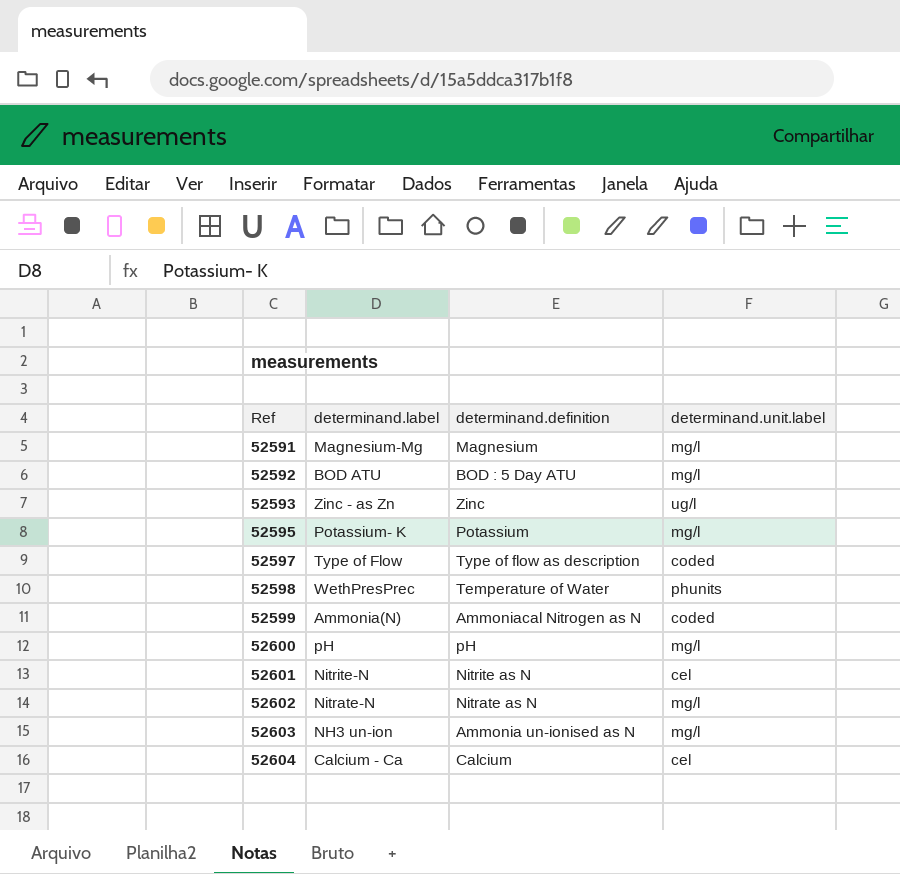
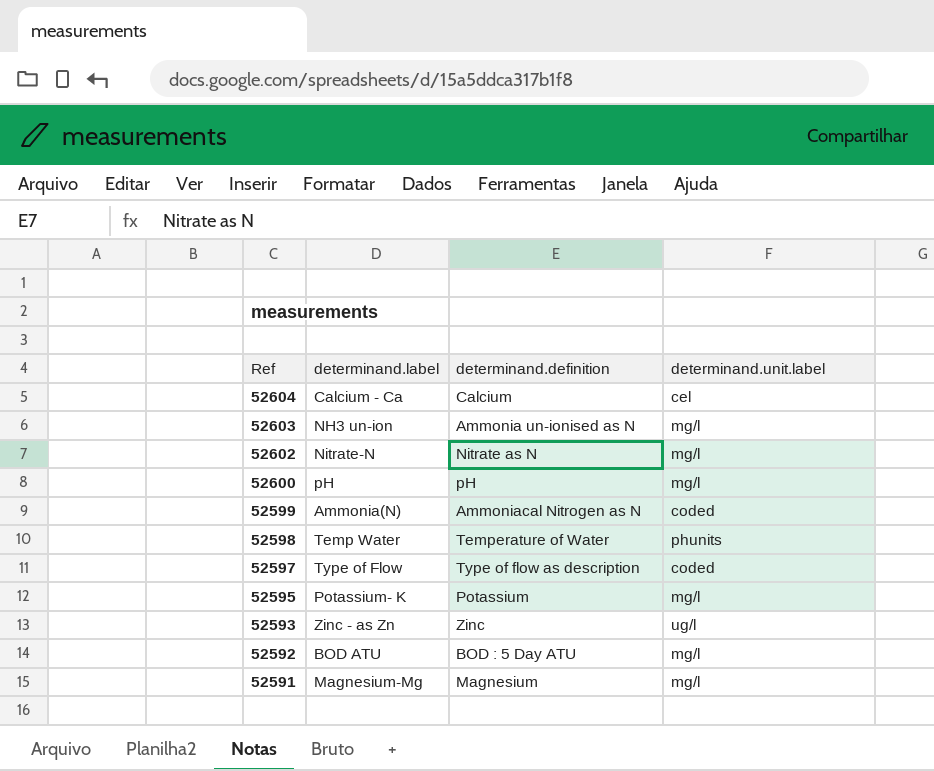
row order: Ref ascending -> Ref descending
row 52601: Nitrite-N | Nitrite as N | cel -> none
52598 | determinand.label: WethPresPrec -> Temp Water

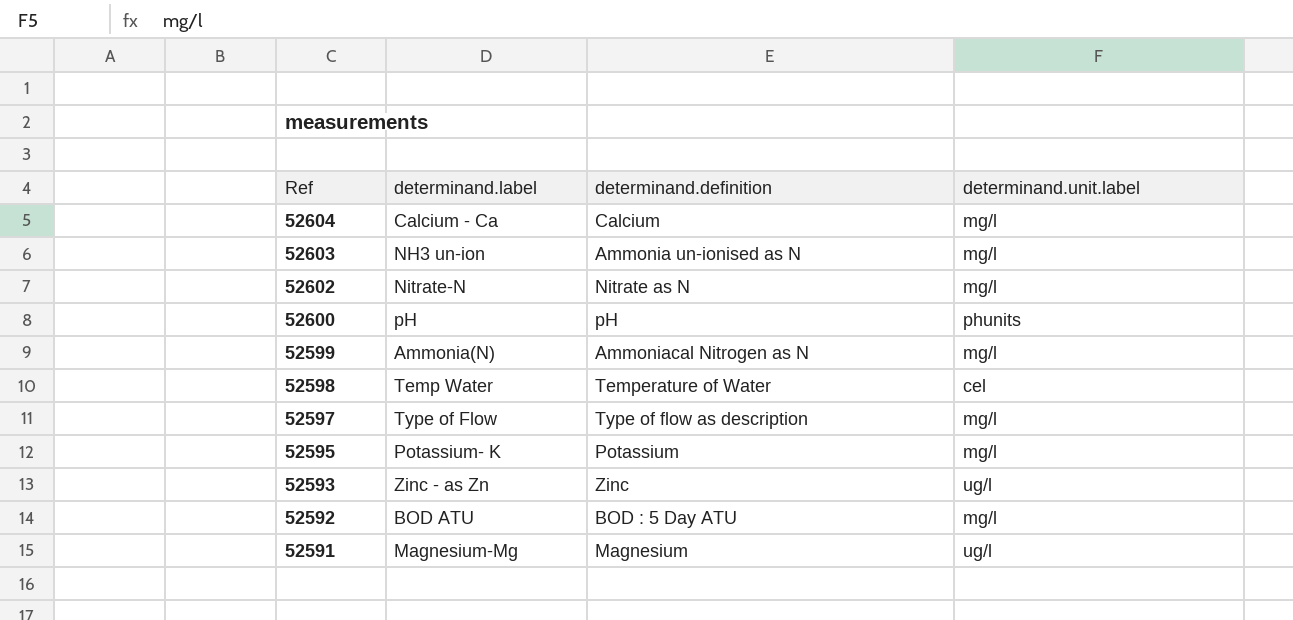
52604 | determinand.unit.label: cel -> mg/l
52600 | determinand.unit.label: mg/l -> phunits
52599 | determinand.unit.label: coded -> mg/l
52598 | determinand.unit.label: phunits -> cel
52597 | determinand.unit.label: coded -> mg/l
52591 | determinand.unit.label: mg/l -> ug/l

